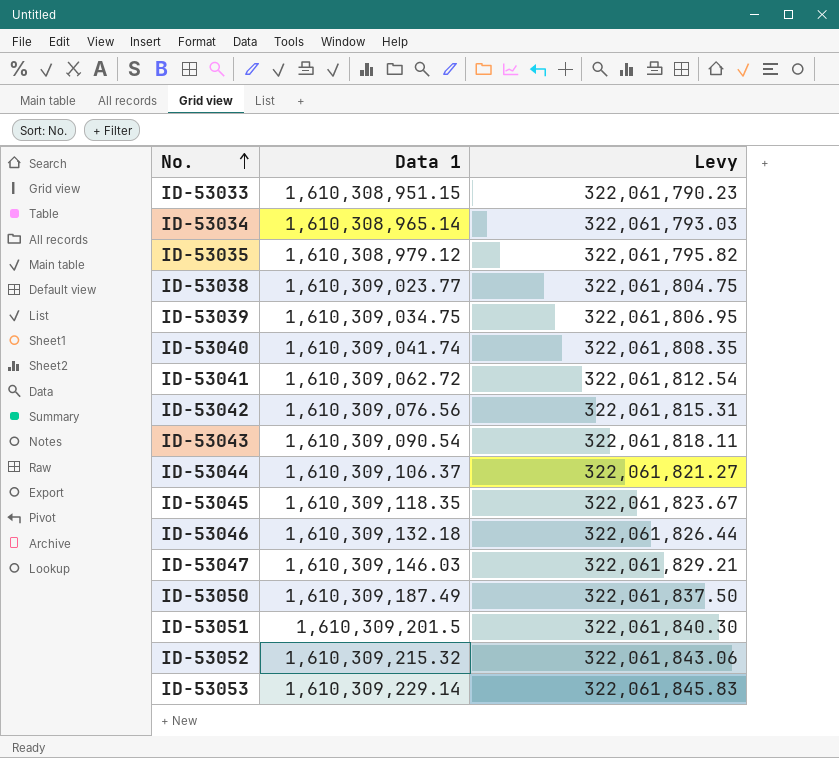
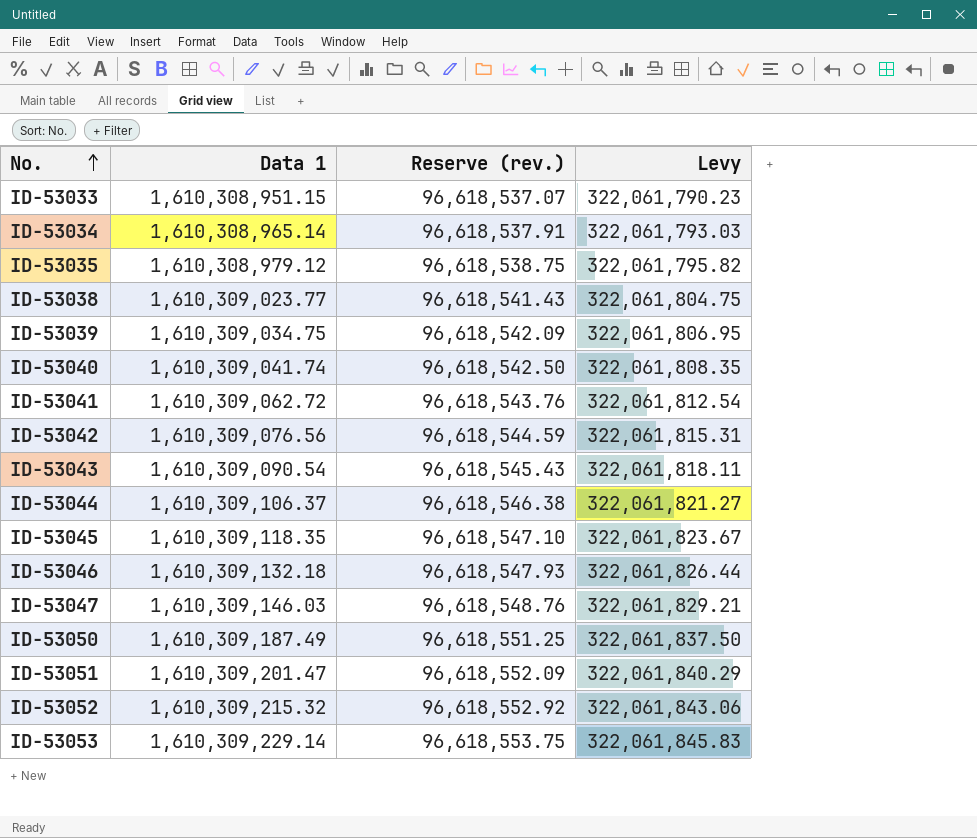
column Reserve (rev.) | formula: none -> [Data 1] * 0.06
ID-53051 | Data 1: 1,610,309,201.5 -> 1,610,309,201.47
ID-53051 | Levy: 322,061,840.30 -> 322,061,840.29

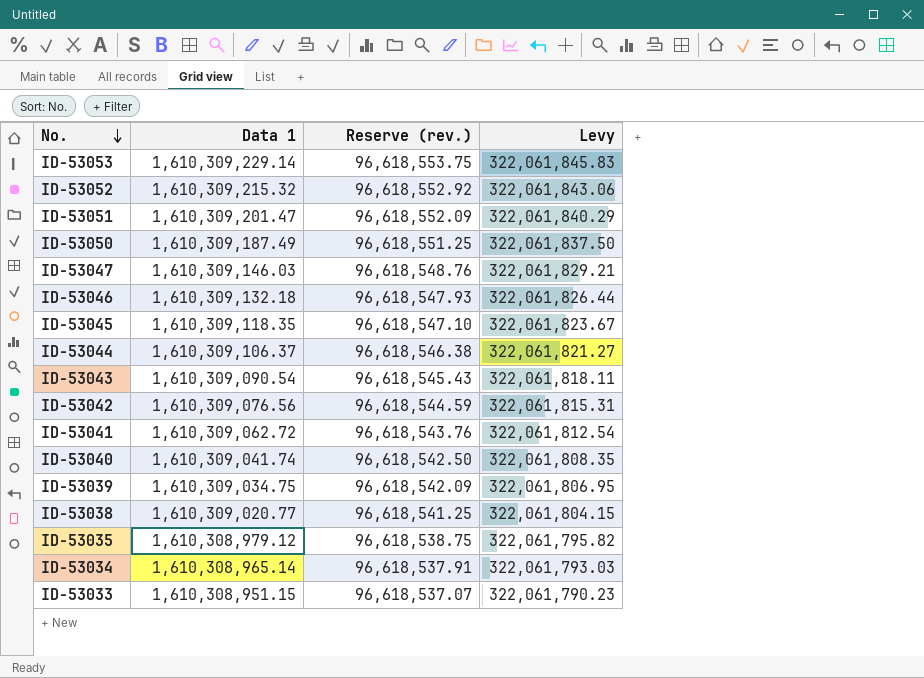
row order: No. ascending -> No. descending
ID-53038 | Data 1: 1,610,309,023.77 -> 1,610,309,020.77
ID-53038 | Reserve (rev.): 96,618,541.43 -> 96,618,541.25
ID-53038 | Levy: 322,061,804.75 -> 322,061,804.15

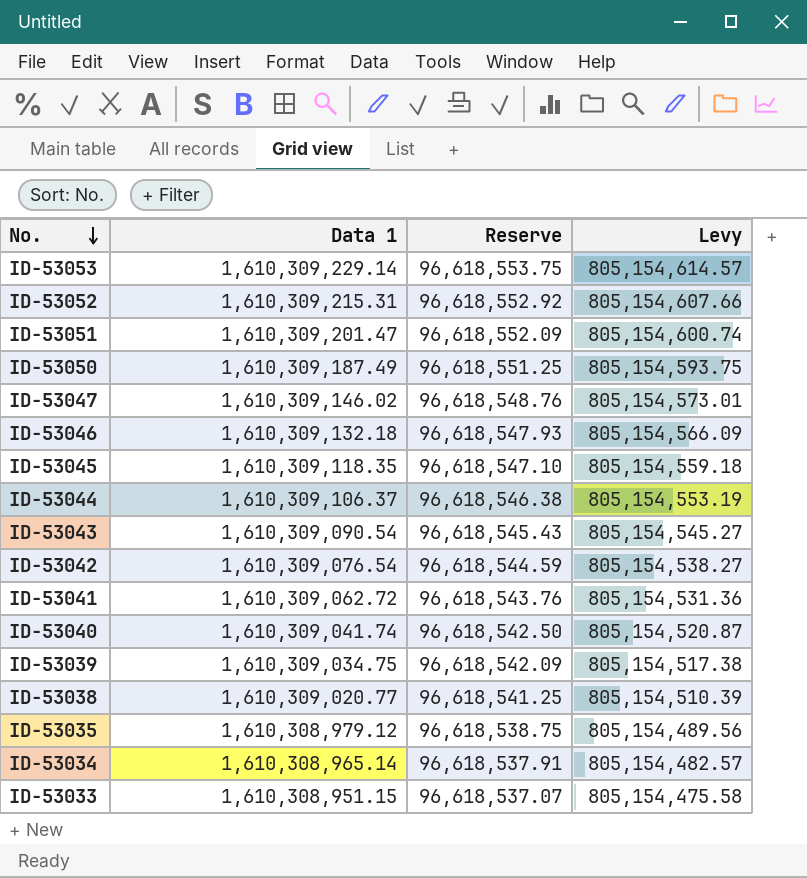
column name: Reserve (rev.) -> Reserve
column Levy | formula: [Data 1] * 0.2 -> [Data 1] * 0.5
ID-53052 | Data 1: 1,610,309,215.32 -> 1,610,309,215.31
ID-53047 | Data 1: 1,610,309,146.03 -> 1,610,309,146.02
ID-53042 | Data 1: 1,610,309,076.56 -> 1,610,309,076.54

